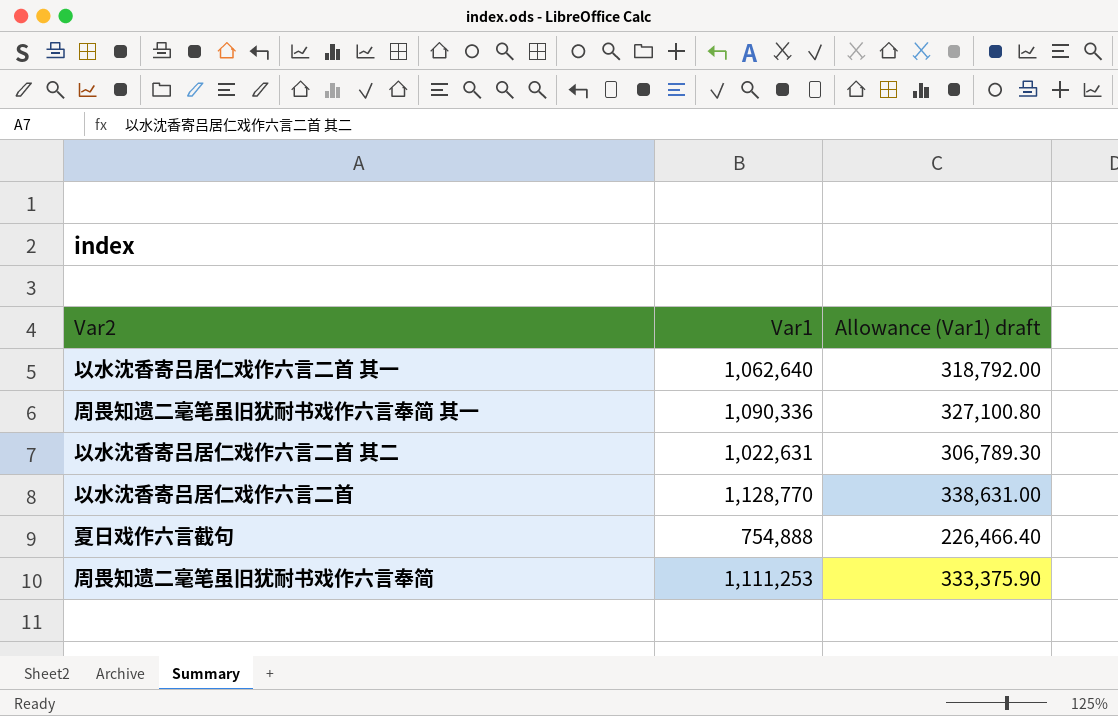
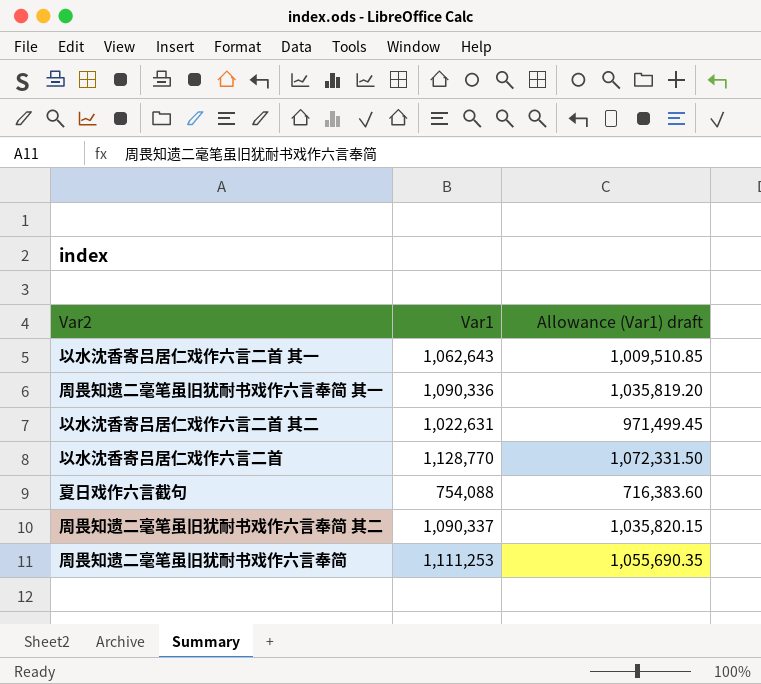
column Allowance (Var1) draft | formula: [Var1] * 0.3 -> [Var1] * 0.95
以水沈香寄吕居仁戏作六言二首 其一 | Var1: 1,062,640 -> 1,062,643
夏日戏作六言截句 | Var1: 754,888 -> 754,088
row 周畏知遗二毫笔虽旧犹耐书戏作六言奉简 其二: none -> 1,090,337 | 1,035,820.15

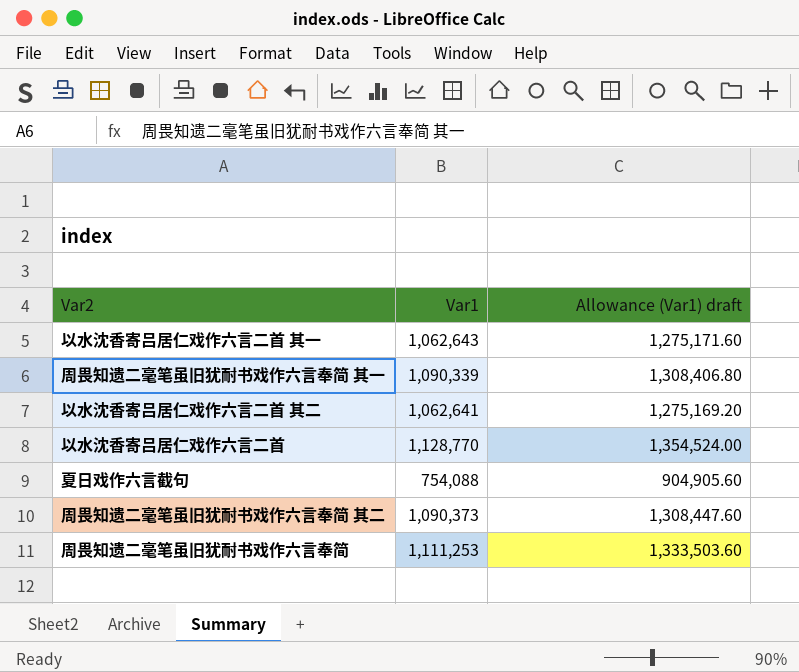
column Allowance (Var1) draft | formula: [Var1] * 0.95 -> [Var1] * 1.2
周畏知遗二毫笔虽旧犹耐书戏作六言奉简 其一 | Var1: 1,090,336 -> 1,090,339
以水沈香寄吕居仁戏作六言二首 其二 | Var1: 1,022,631 -> 1,062,641
周畏知遗二毫笔虽旧犹耐书戏作六言奉简 其二 | Var1: 1,090,337 -> 1,090,373

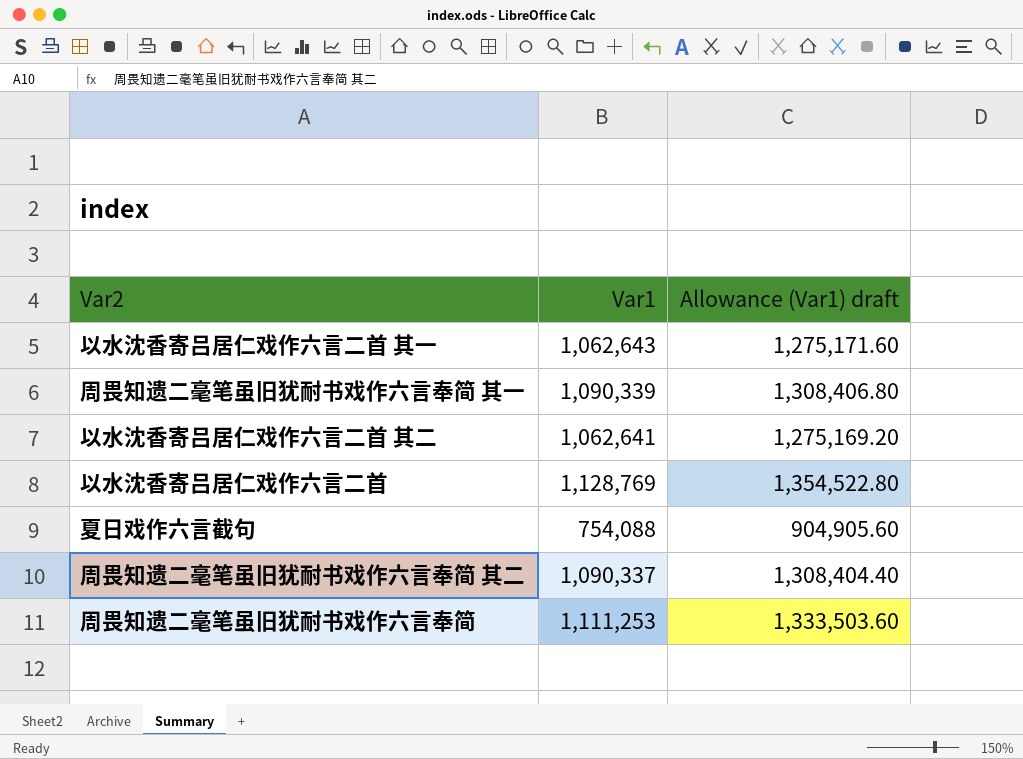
以水沈香寄吕居仁戏作六言二首 | Var1: 1,128,770 -> 1,128,769
以水沈香寄吕居仁戏作六言二首 | Allowance (Var1) draft: 1,354,524.00 -> 1,354,522.80
周畏知遗二毫笔虽旧犹耐书戏作六言奉简 其二 | Var1: 1,090,373 -> 1,090,337
周畏知遗二毫笔虽旧犹耐书戏作六言奉简 其二 | Allowance (Var1) draft: 1,308,447.60 -> 1,308,404.40

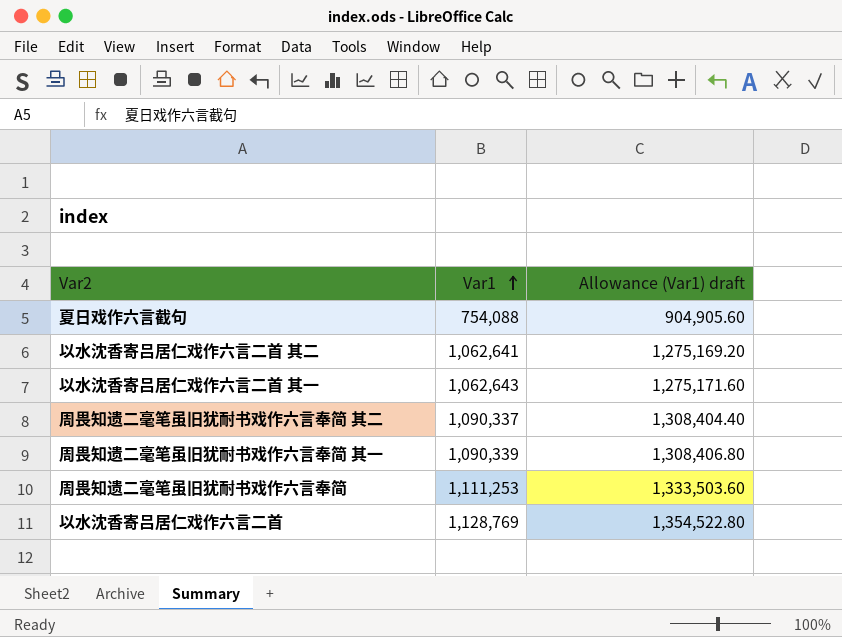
row order: none -> Var1 ascending

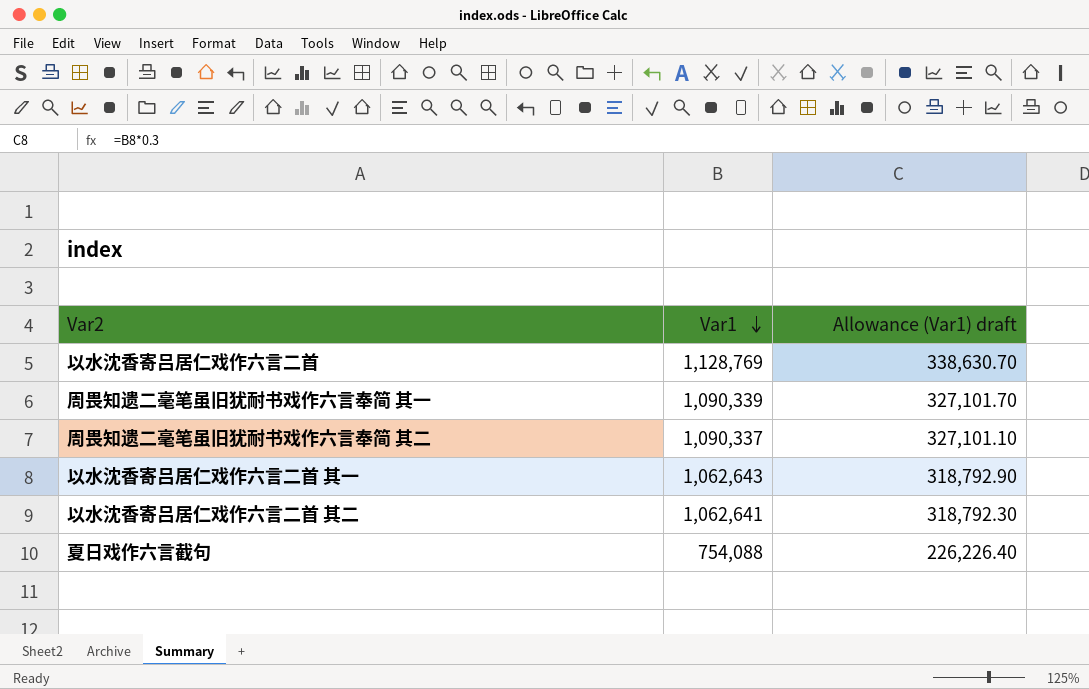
row order: Var1 ascending -> Var1 descending
column Allowance (Var1) draft | formula: [Var1] * 1.2 -> [Var1] * 0.3
row 周畏知遗二毫笔虽旧犹耐书戏作六言奉简: 1,111,253 | 1,333,503.60 -> none

